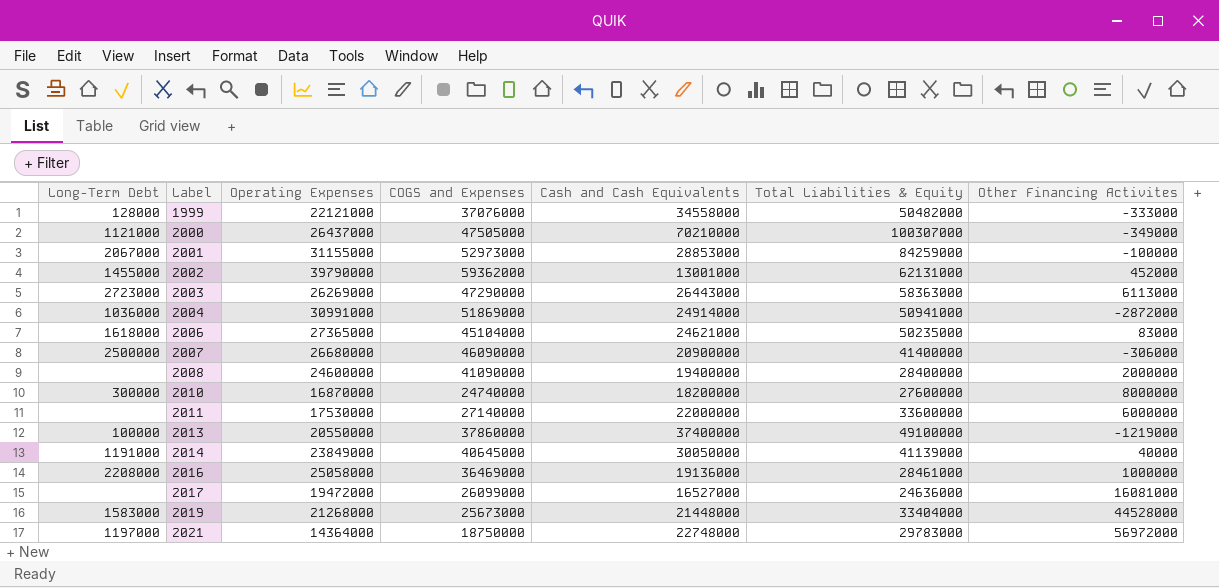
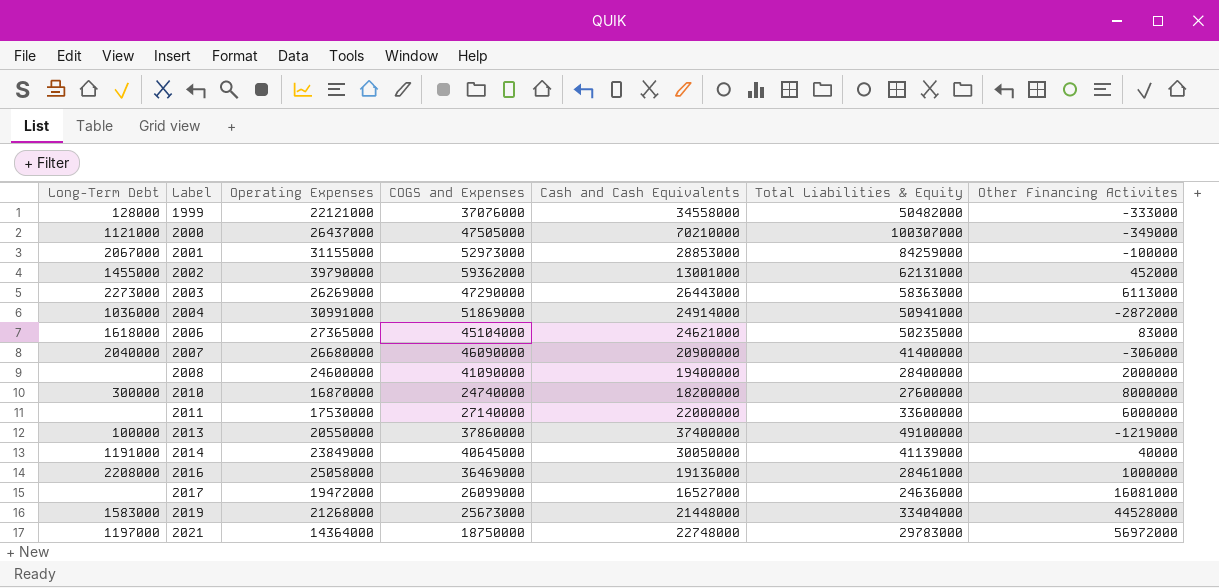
2003 | Long-Term Debt: 2723000 -> 2273000
2007 | Long-Term Debt: 2500000 -> 2040000

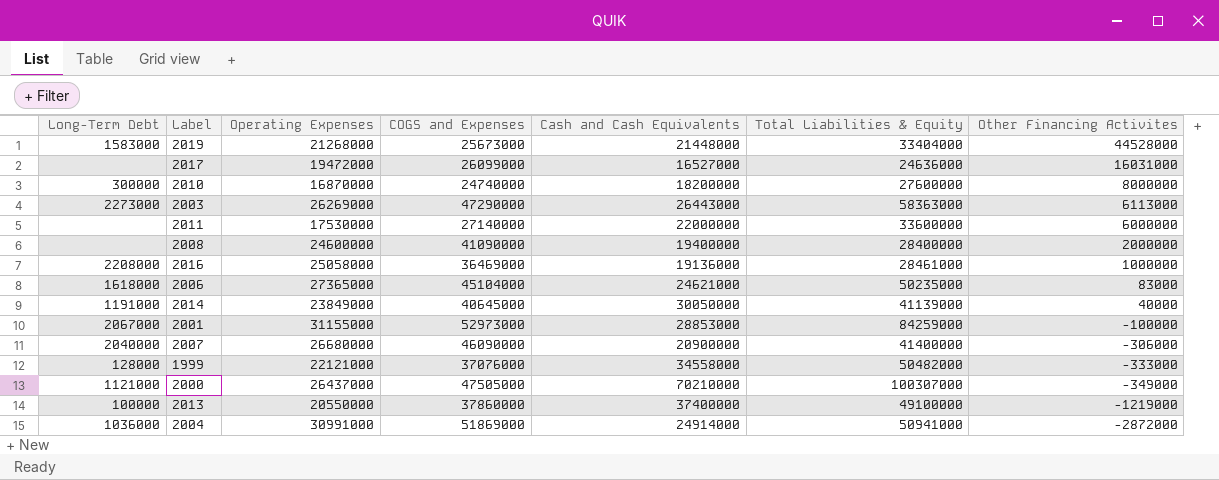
row order: Label ascending -> Other Financing Activites descending
row 2002: 1455000 | 39790000 | 59362000 | 13001000 | 62131000 | 452000 -> none
row 2021: 1197000 | 14364000 | 18750000 | 22748000 | 29783000 | 56972000 -> none
2017 | Other Financing Activites: 16081000 -> 16031000

